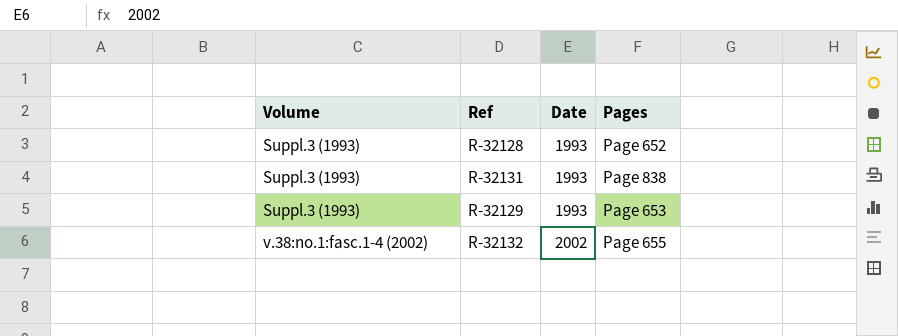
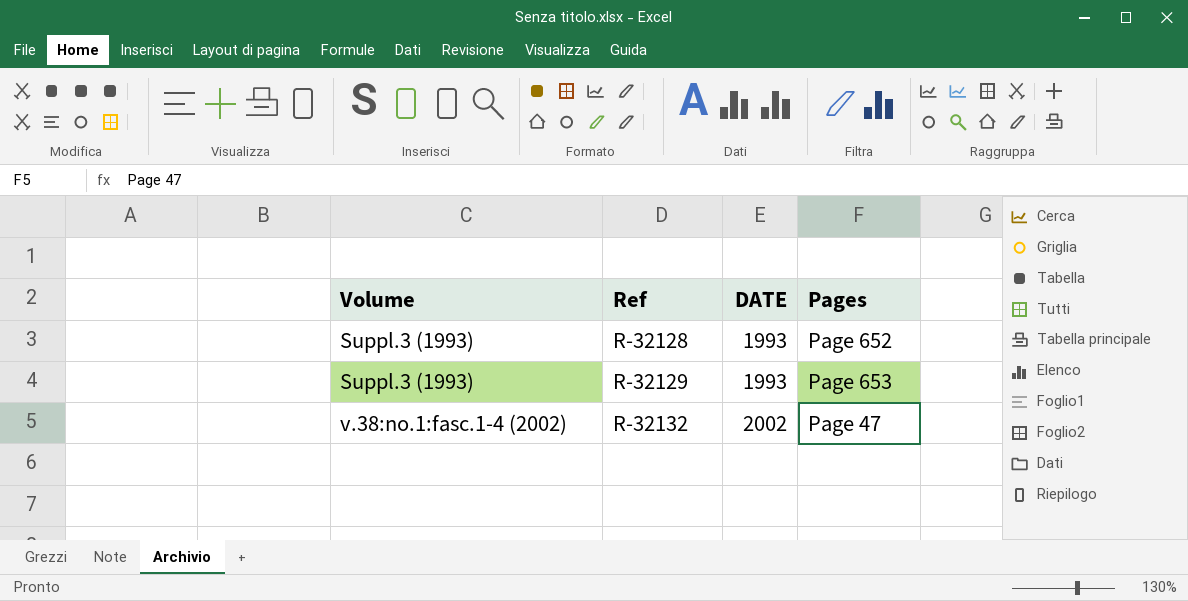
column name: Date -> DATE
row R-32131: Suppl.3 (1993) | 1993 | Page 838 -> none
R-32132 | Pages: Page 655 -> Page 47

